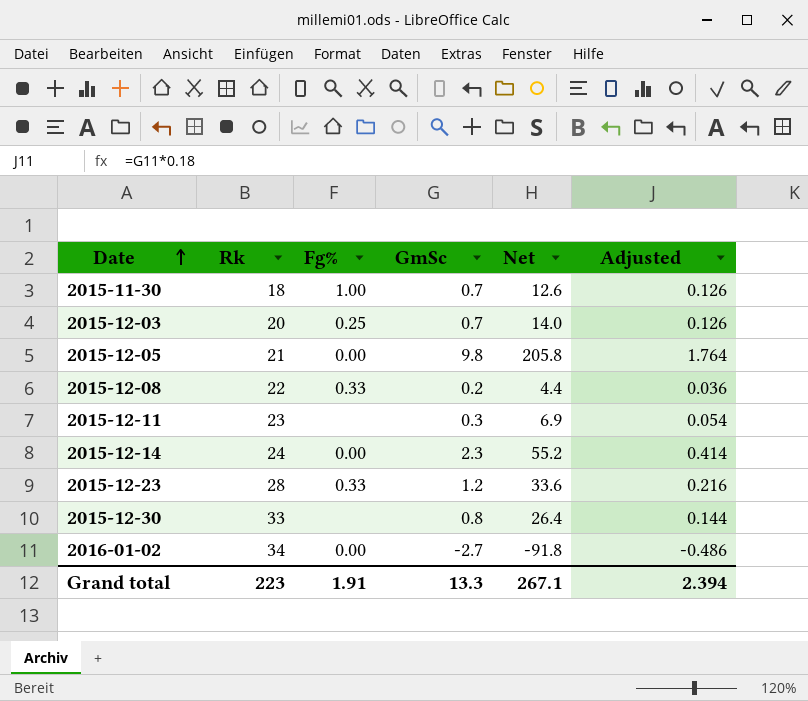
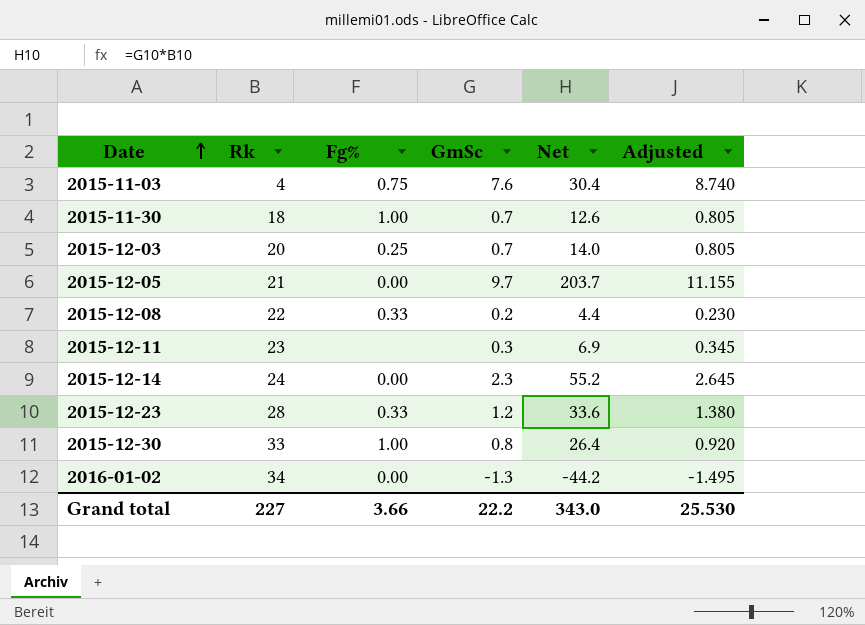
column Adjusted | formula: [GmSc] * 0.18 -> [GmSc] * 1.15
row 2015-11-03: none -> 4 | 0.75 | 7.6 | 30.4 | 8.740
2015-12-05 | GmSc: 9.8 -> 9.7
2015-12-05 | Net: 205.8 -> 203.7
2015-12-30 | Fg%: none -> 1.00
2016-01-02 | GmSc: -2.7 -> -1.3
2016-01-02 | Net: -91.8 -> -44.2
Grand total | Rk: 223 -> 227
Grand total | Fg%: 1.91 -> 3.66
Grand total | GmSc: 13.3 -> 22.2
Grand total | Net: 267.1 -> 343.0
Grand total | Adjusted: 2.394 -> 25.530

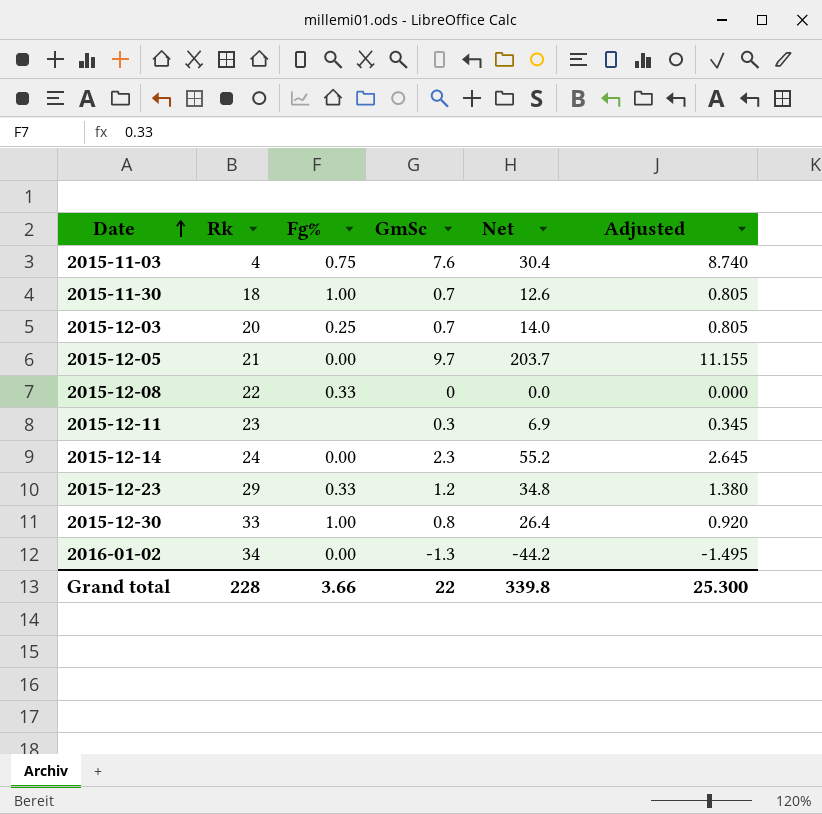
2015-12-08 | GmSc: 0.2 -> 0
2015-12-08 | Net: 4.4 -> 0.0
2015-12-08 | Adjusted: 0.230 -> 0.000
2015-12-23 | Rk: 28 -> 29
2015-12-23 | Net: 33.6 -> 34.8
Grand total | Rk: 227 -> 228
Grand total | GmSc: 22.2 -> 22
Grand total | Net: 343.0 -> 339.8
Grand total | Adjusted: 25.530 -> 25.300

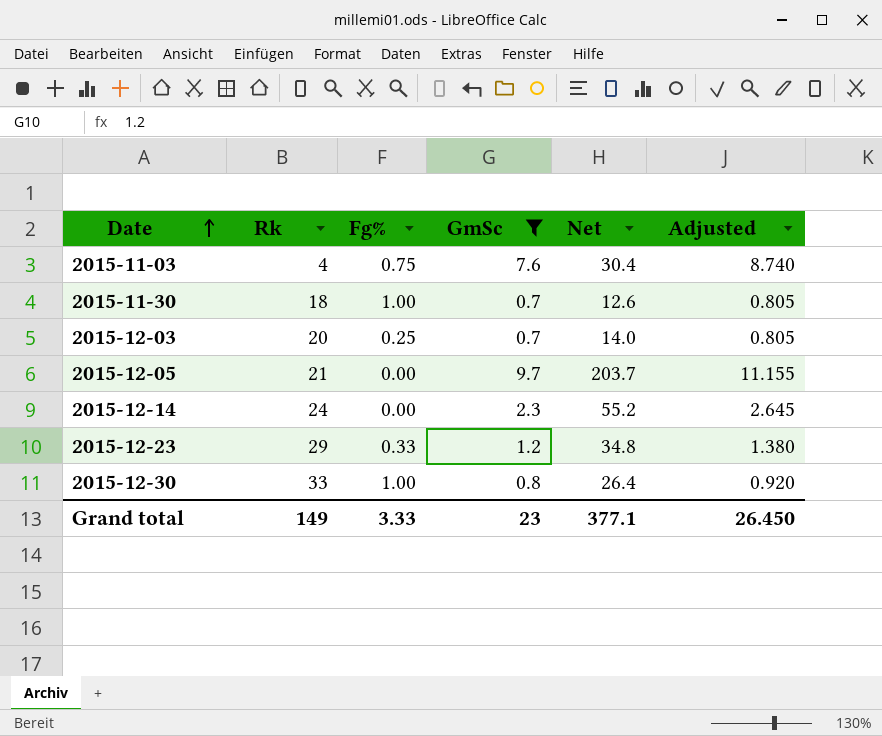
filter: none -> GmSc >= 0.7
Grand total | Rk: 228 -> 149
Grand total | Fg%: 3.66 -> 3.33
Grand total | GmSc: 22 -> 23
Grand total | Net: 339.8 -> 377.1
Grand total | Adjusted: 25.300 -> 26.450

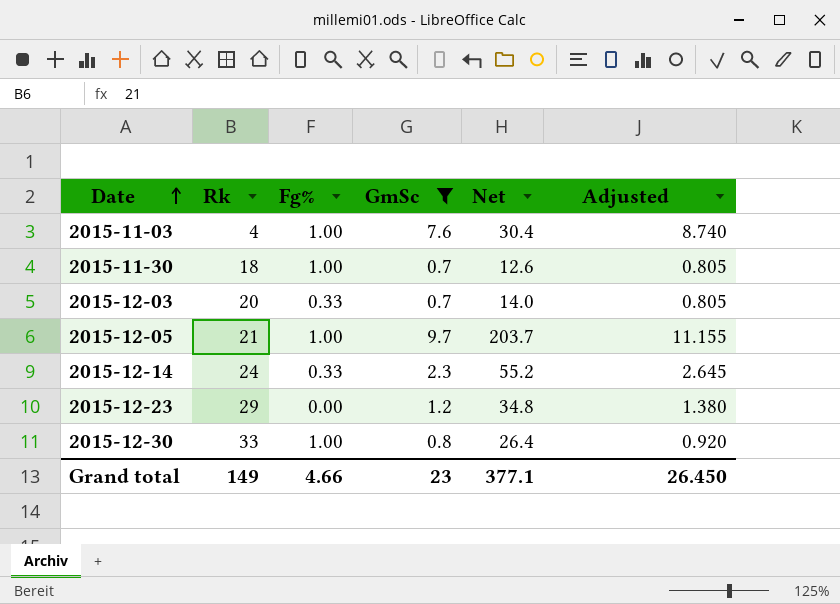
2015-11-03 | Fg%: 0.75 -> 1.00
2015-12-03 | Fg%: 0.25 -> 0.33
2015-12-05 | Fg%: 0.00 -> 1.00
2015-12-14 | Fg%: 0.00 -> 0.33
2015-12-23 | Fg%: 0.33 -> 0.00
Grand total | Fg%: 3.33 -> 4.66

